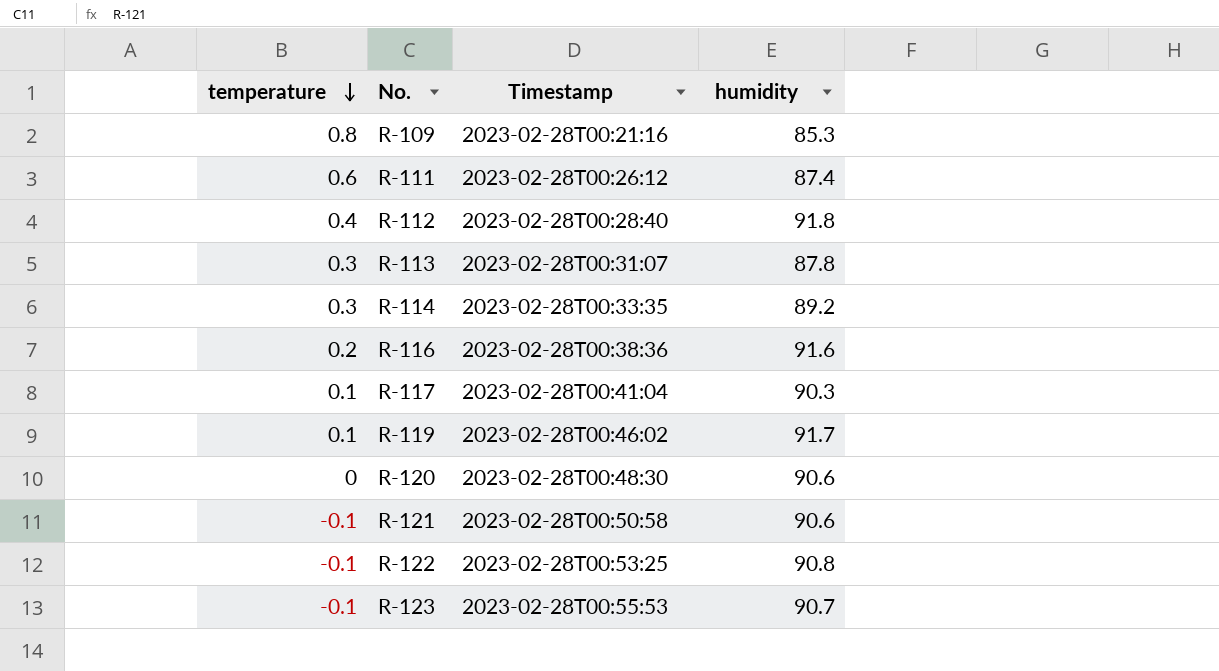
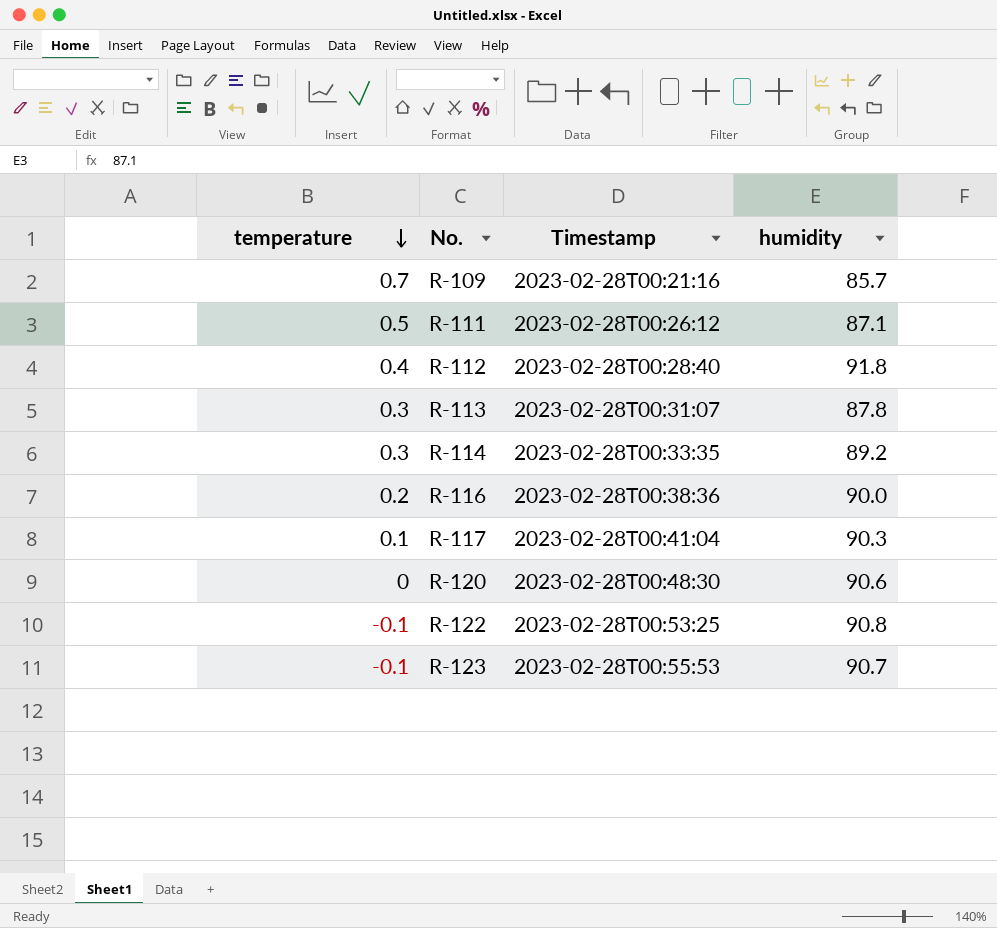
row R-119: 0.1 | 2023-02-28T00:46:02 | 91.7 -> none
row R-121: -0.1 | 2023-02-28T00:50:58 | 90.6 -> none
R-109 | temperature: 0.8 -> 0.7
R-109 | humidity: 85.3 -> 85.7
R-111 | temperature: 0.6 -> 0.5
R-111 | humidity: 87.4 -> 87.1
R-116 | humidity: 91.6 -> 90.0

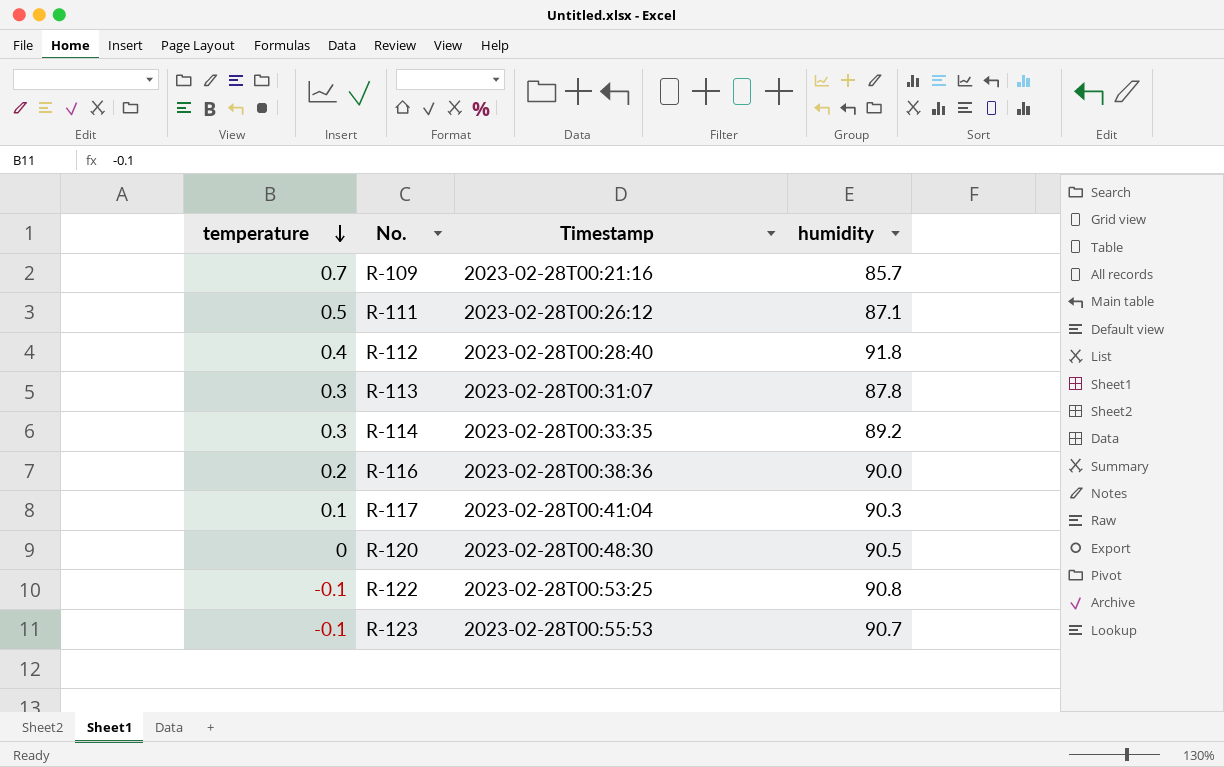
R-120 | humidity: 90.6 -> 90.5

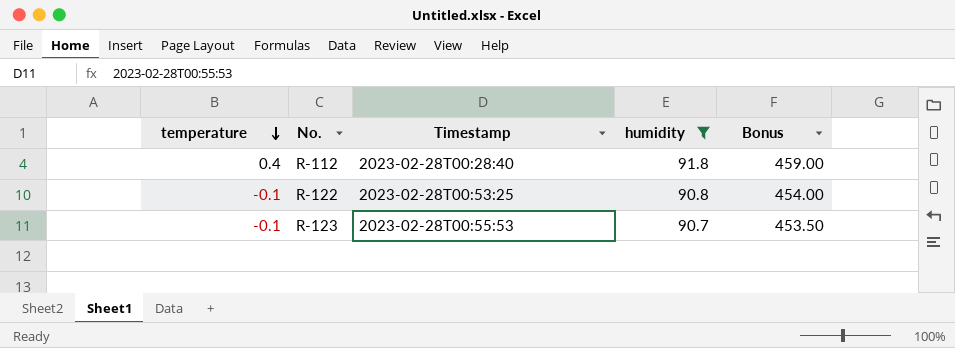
filter: none -> humidity >= 90.7
column Bonus | formula: none -> [humidity] * 5

